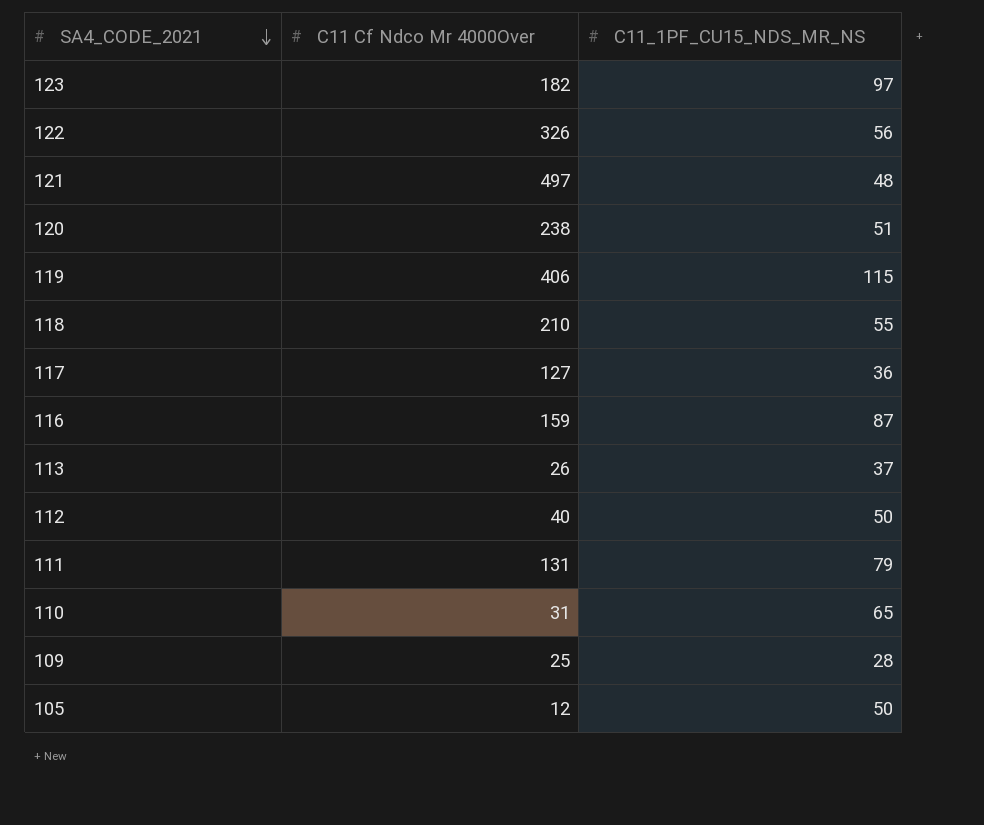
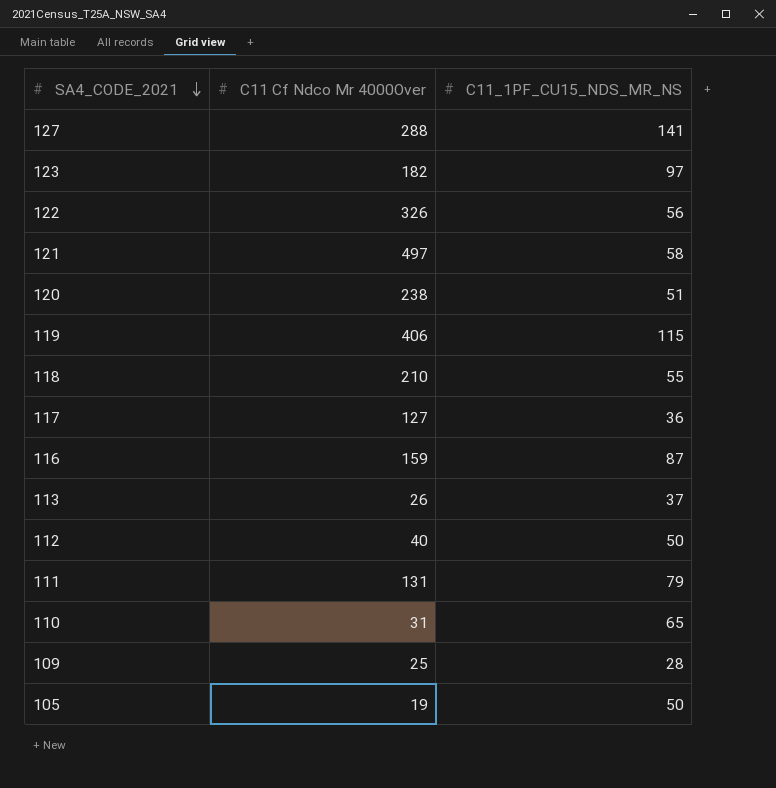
row 127: none -> 288 | 141
121 | C11_1PF_CU15_NDS_MR_NS: 48 -> 58
105 | C11 Cf Ndco Mr 4000Over: 12 -> 19

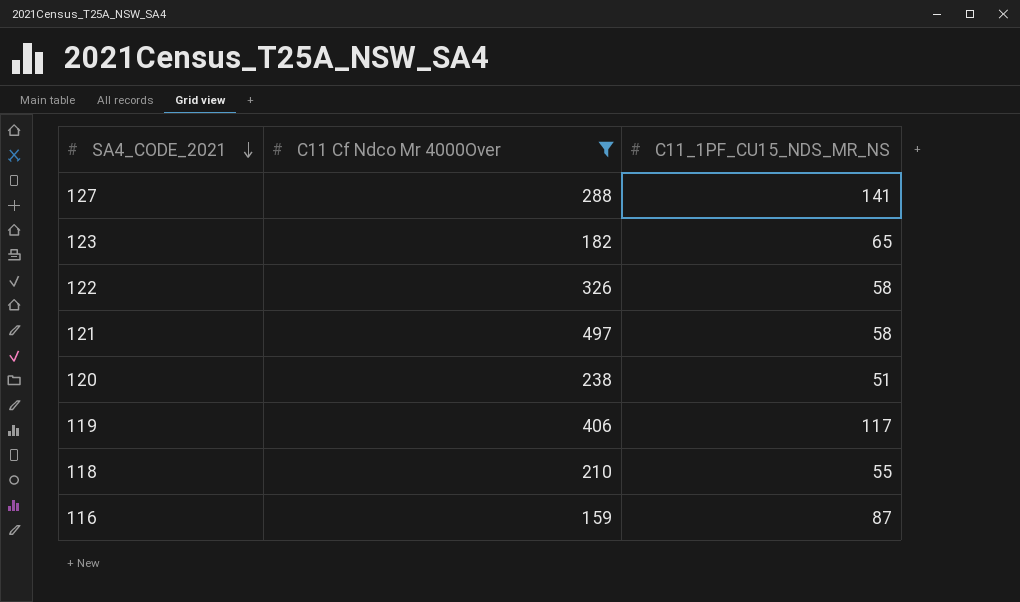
filter: none -> C11 Cf Ndco Mr 4000Over >= 159
123 | C11_1PF_CU15_NDS_MR_NS: 97 -> 65
122 | C11_1PF_CU15_NDS_MR_NS: 56 -> 58
119 | C11_1PF_CU15_NDS_MR_NS: 115 -> 117

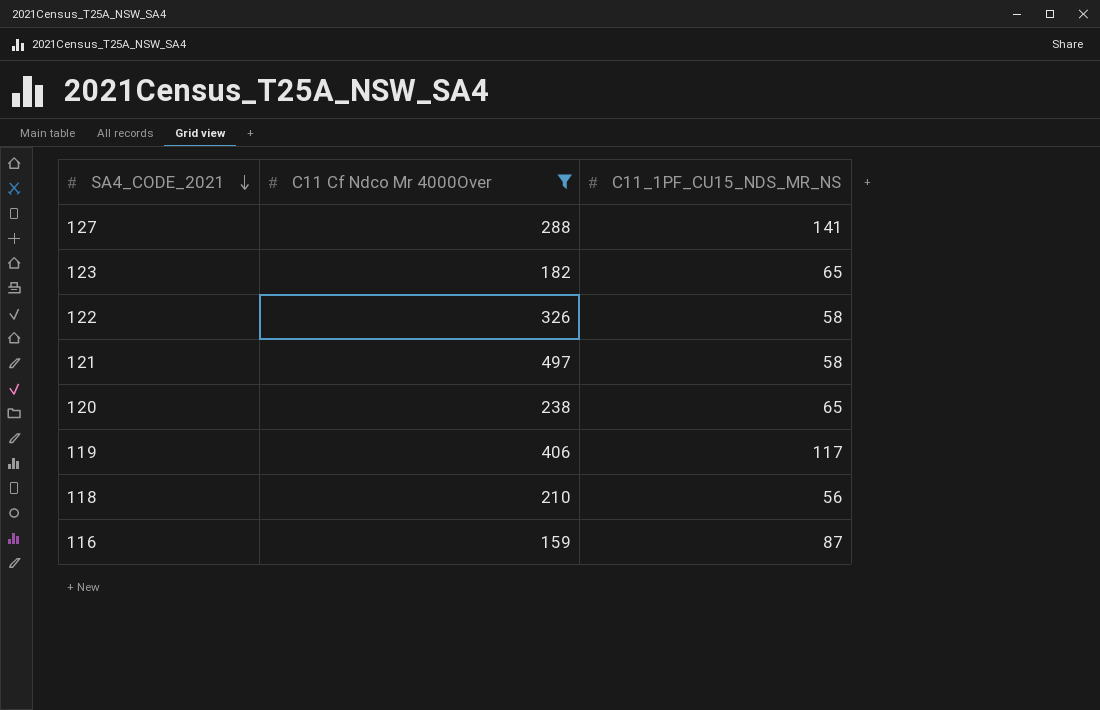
120 | C11_1PF_CU15_NDS_MR_NS: 51 -> 65
118 | C11_1PF_CU15_NDS_MR_NS: 55 -> 56

